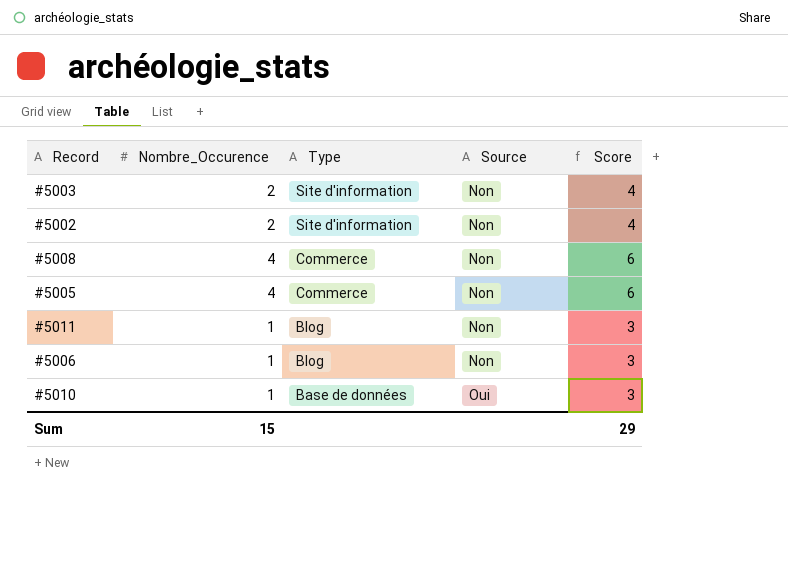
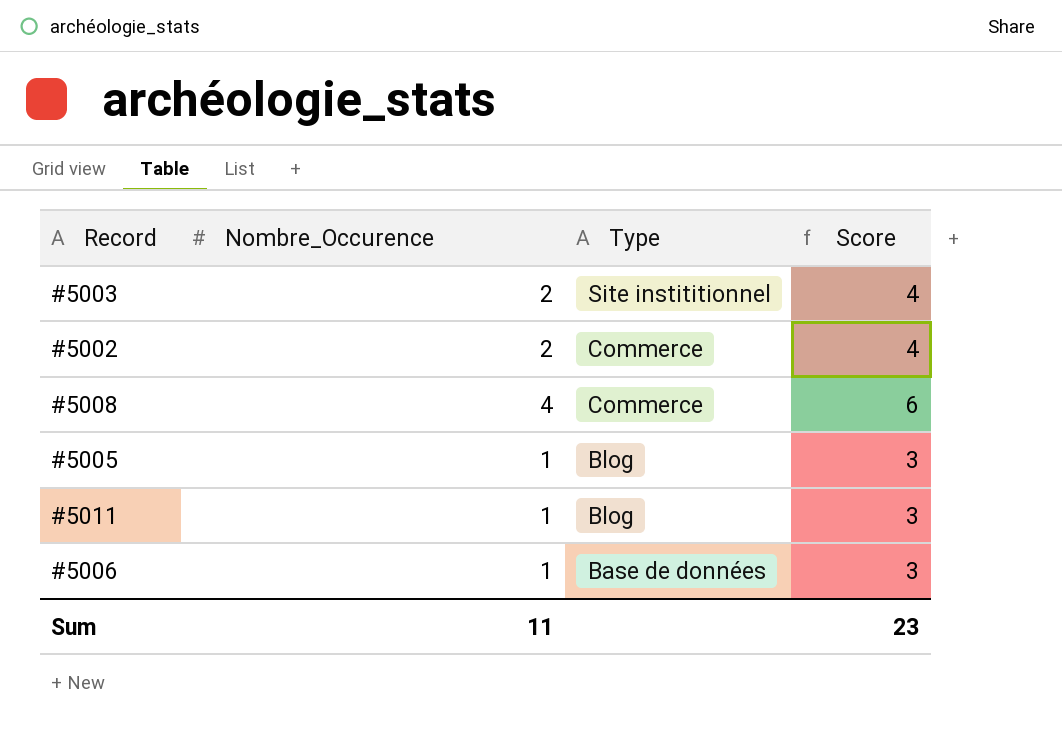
column Source | position: 4 -> none
row #5010: 1 | Base de données | Oui | 3 -> none
#5003 | Type: Site d'information -> Site instititionnel
#5002 | Type: Site d'information -> Commerce
#5005 | Nombre_Occurence: 4 -> 1
#5005 | Type: Commerce -> Blog
#5005 | Score: 6 -> 3
#5006 | Type: Blog -> Base de données
Sum | Nombre_Occurence: 15 -> 11
Sum | Score: 29 -> 23

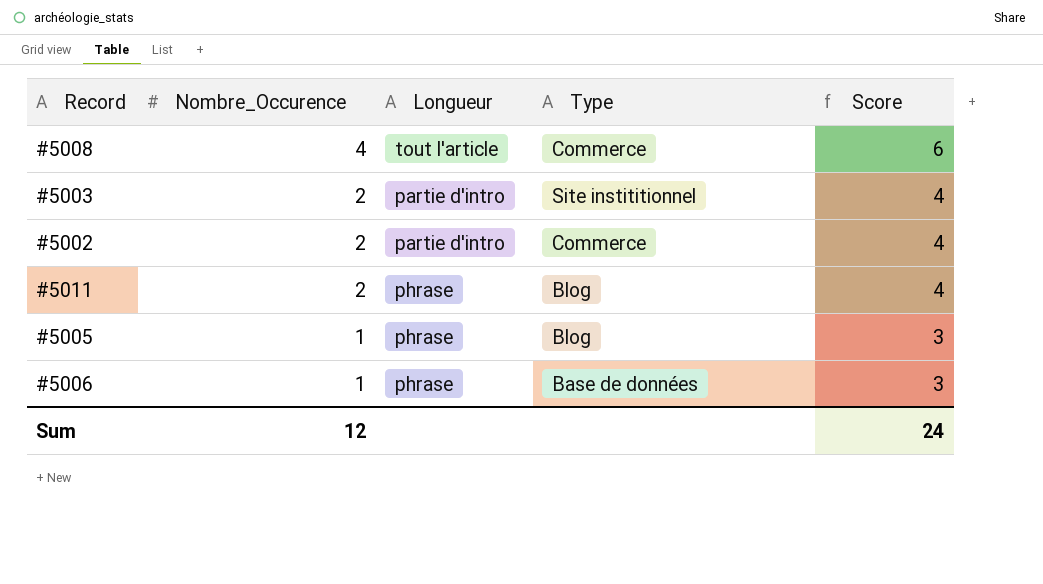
row order: Type descending -> Nombre_Occurence descending
column Longueur | position: none -> 3
#5011 | Nombre_Occurence: 1 -> 2
#5011 | Score: 3 -> 4
Sum | Nombre_Occurence: 11 -> 12
Sum | Score: 23 -> 24

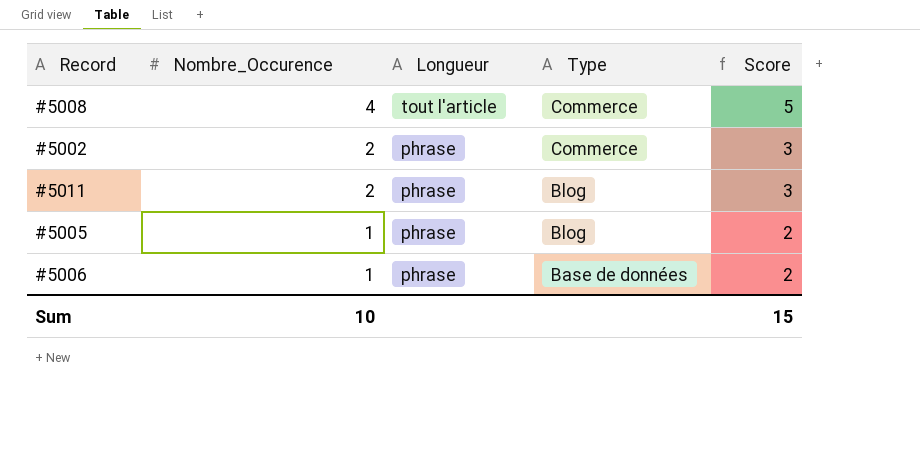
column Score | formula: [Nombre_Occurence] + 2 -> [Nombre_Occurence] + 1
row #5003: 2 | partie d'intro | Site instititionnel | 4 -> none
#5002 | Longueur: partie d'intro -> phrase
Sum | Nombre_Occurence: 12 -> 10
Sum | Score: 24 -> 15

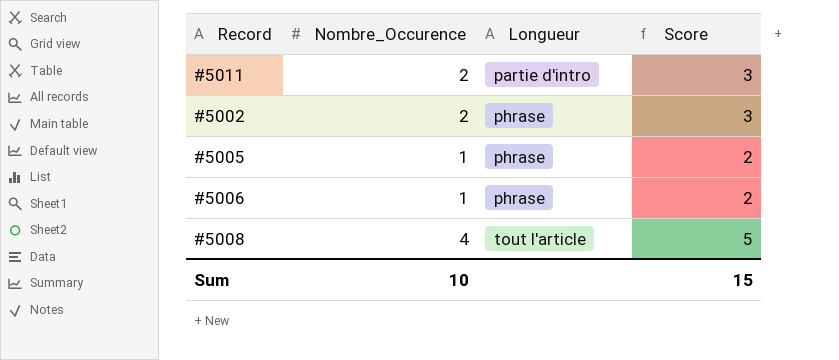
row order: Nombre_Occurence descending -> Longueur ascending
column Type | position: 4 -> none
#5011 | Longueur: phrase -> partie d'intro

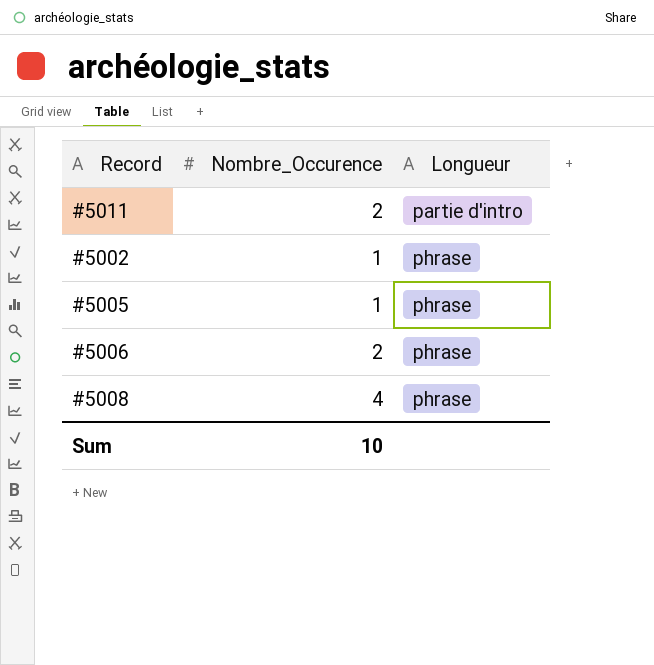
column Score | formula: [Nombre_Occurence] + 1 -> none
#5002 | Nombre_Occurence: 2 -> 1
#5006 | Nombre_Occurence: 1 -> 2
#5008 | Longueur: tout l'article -> phrase

